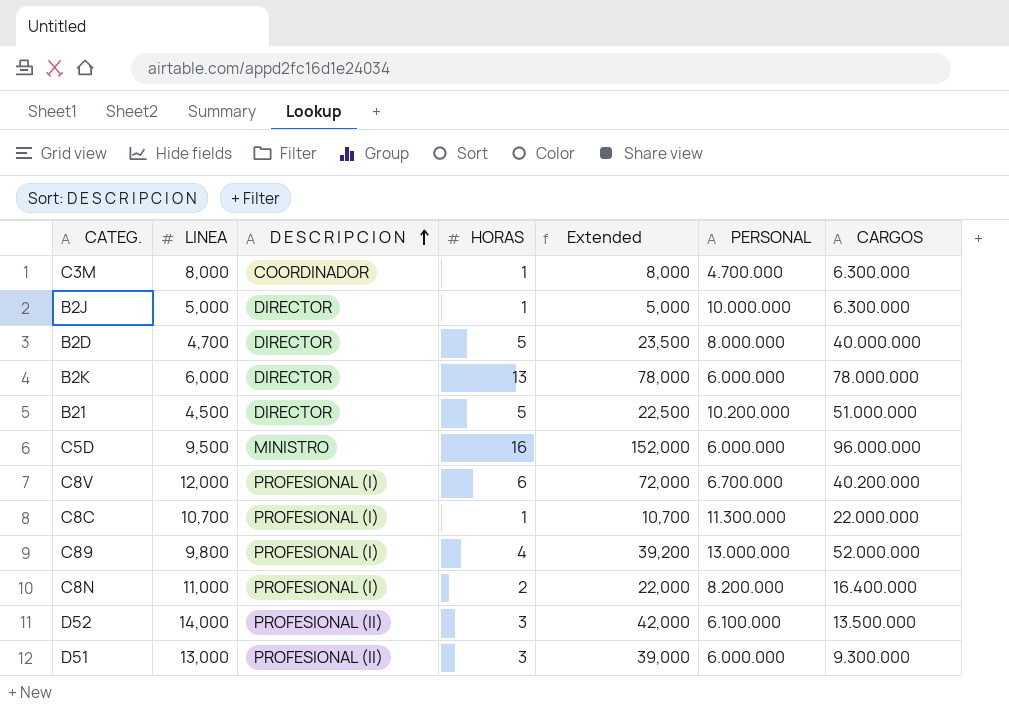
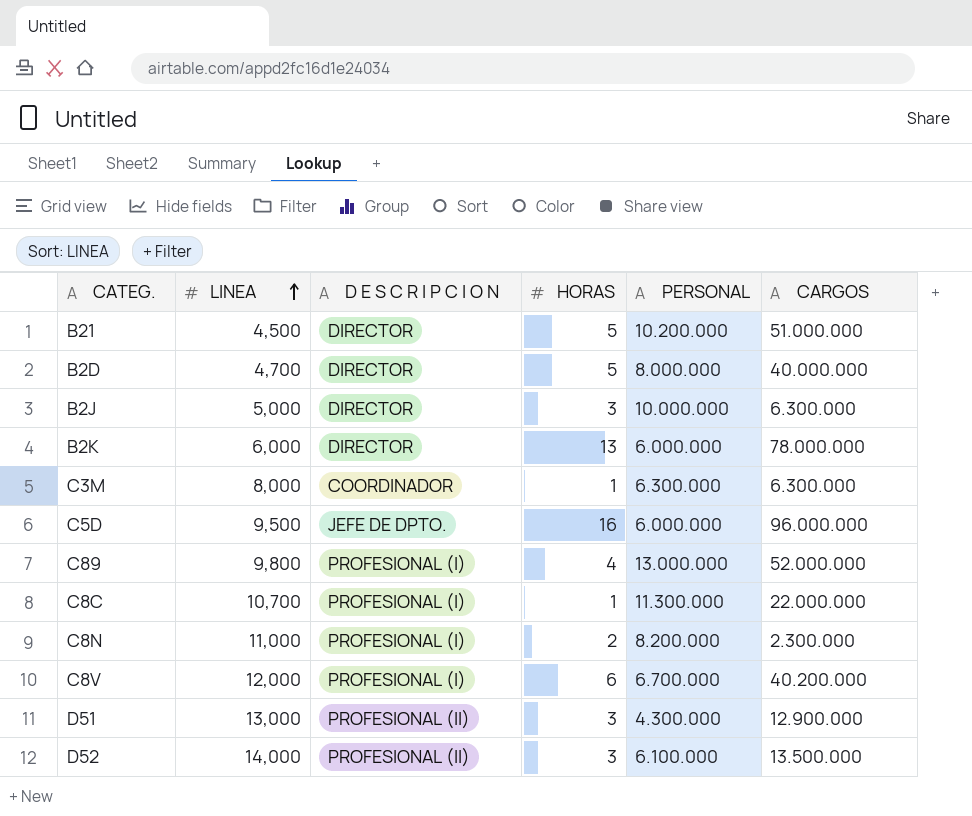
row order: D E S C R I P C I O N ascending -> LINEA ascending
column Extended | formula: [LINEA] * [HORAS] -> none
B2J | HORAS: 1 -> 3
C3M | PERSONAL: 4.700.000 -> 6.300.000
C5D | D E S C R I P C I O N: MINISTRO -> JEFE DE DPTO.
C8N | CARGOS: 16.400.000 -> 2.300.000
D51 | PERSONAL: 6.000.000 -> 4.300.000
D51 | CARGOS: 9.300.000 -> 12.900.000

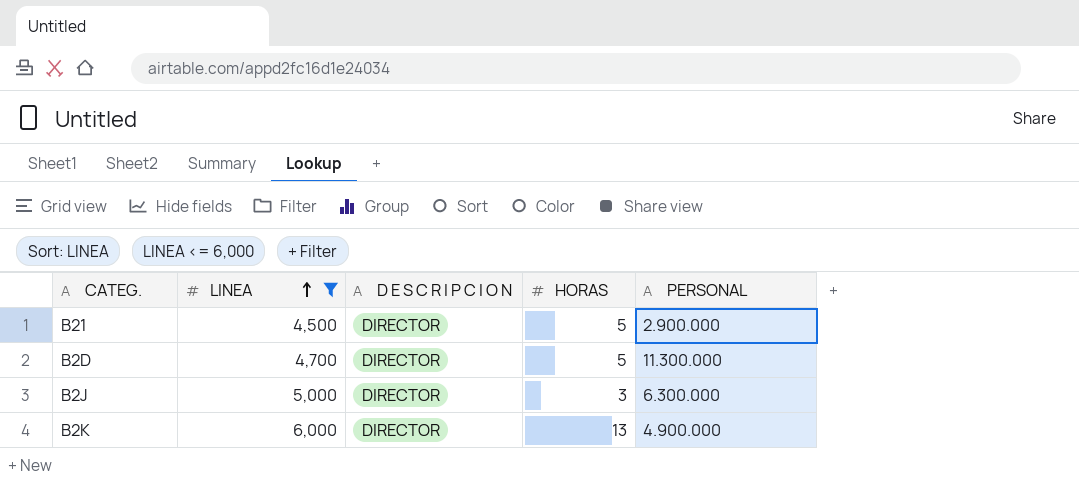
filter: none -> LINEA <= 6,000
column CARGOS | position: 6 -> none
B21 | PERSONAL: 10.200.000 -> 2.900.000
B2D | PERSONAL: 8.000.000 -> 11.300.000
B2J | PERSONAL: 10.000.000 -> 6.300.000
B2K | PERSONAL: 6.000.000 -> 4.900.000

